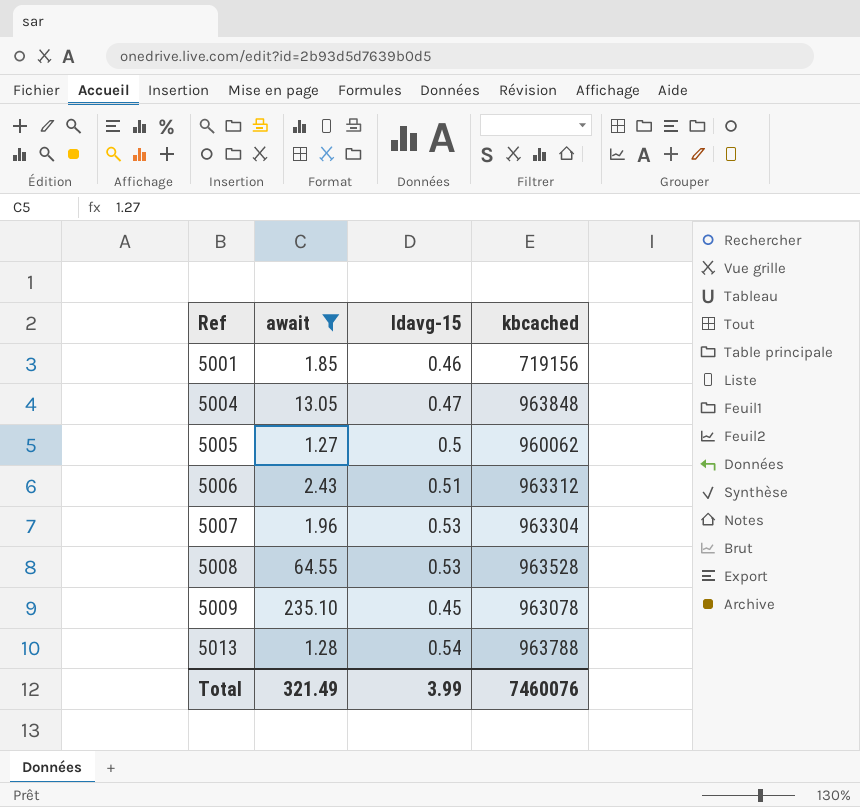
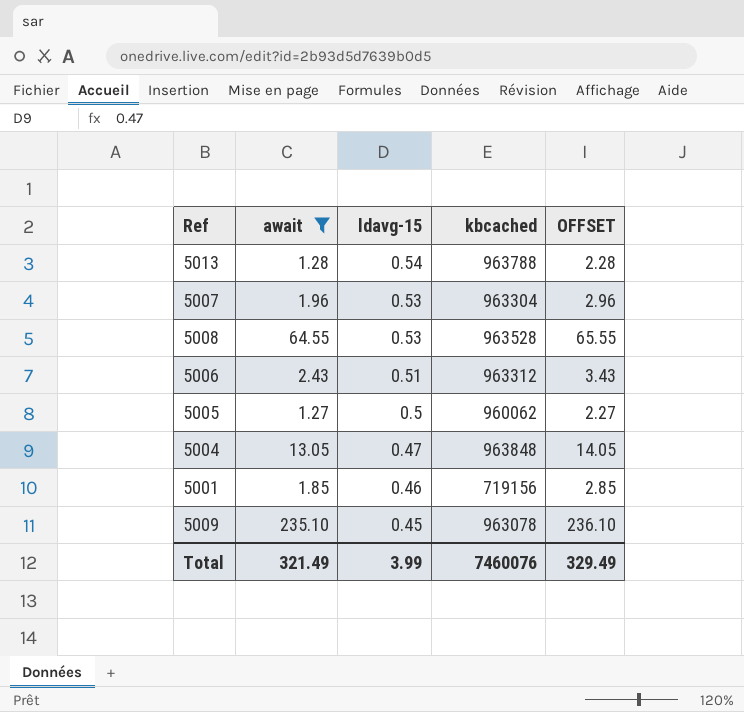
row order: Ref ascending -> ldavg-15 descending
column OFFSET | formula: none -> [await] + 1

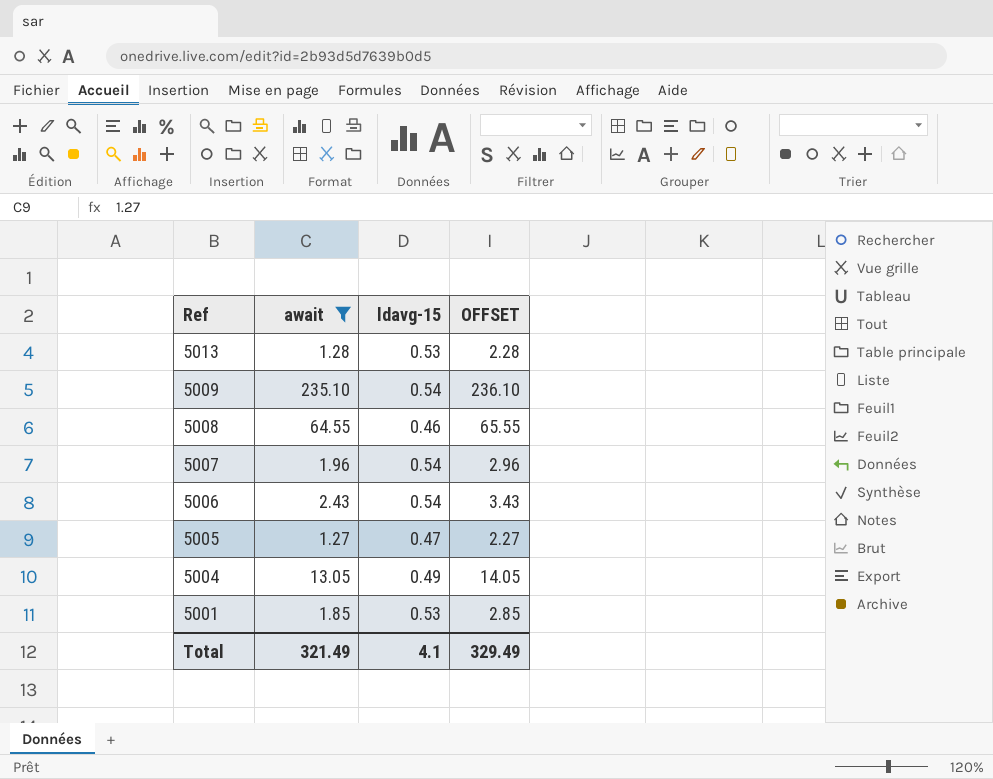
row order: ldavg-15 descending -> Ref descending
column kbcached | position: 4 -> none
5013 | ldavg-15: 0.54 -> 0.53
5009 | ldavg-15: 0.45 -> 0.54
5008 | ldavg-15: 0.53 -> 0.46
5007 | ldavg-15: 0.53 -> 0.54
5006 | ldavg-15: 0.51 -> 0.54
5005 | ldavg-15: 0.5 -> 0.47
5004 | ldavg-15: 0.47 -> 0.49
5001 | ldavg-15: 0.46 -> 0.53
Total | ldavg-15: 3.99 -> 4.1

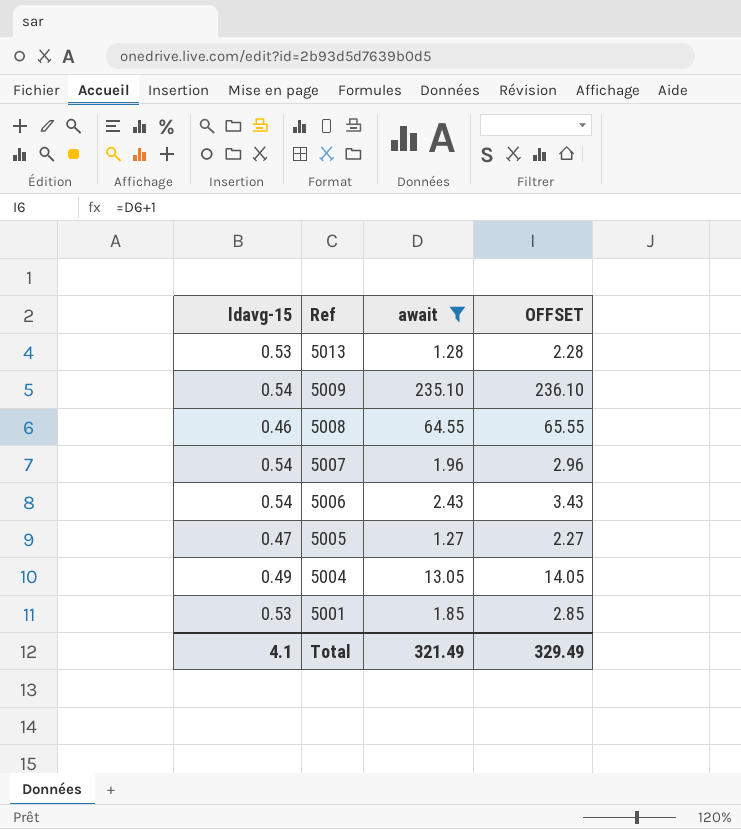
column ldavg-15 | position: 3 -> 1

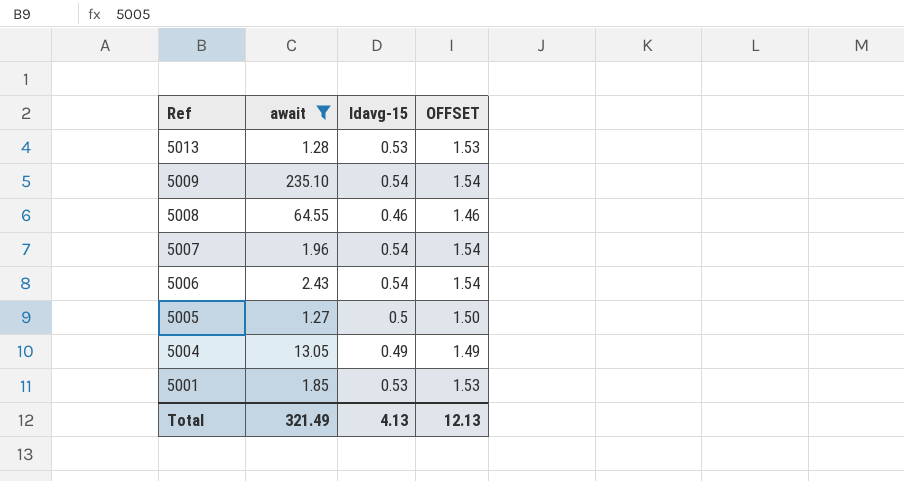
column ldavg-15 | position: 1 -> 3
column OFFSET | formula: [await] + 1 -> [ldavg-15] + 1
5005 | ldavg-15: 0.47 -> 0.5
Total | ldavg-15: 4.1 -> 4.13
Total | OFFSET: 329.49 -> 12.13

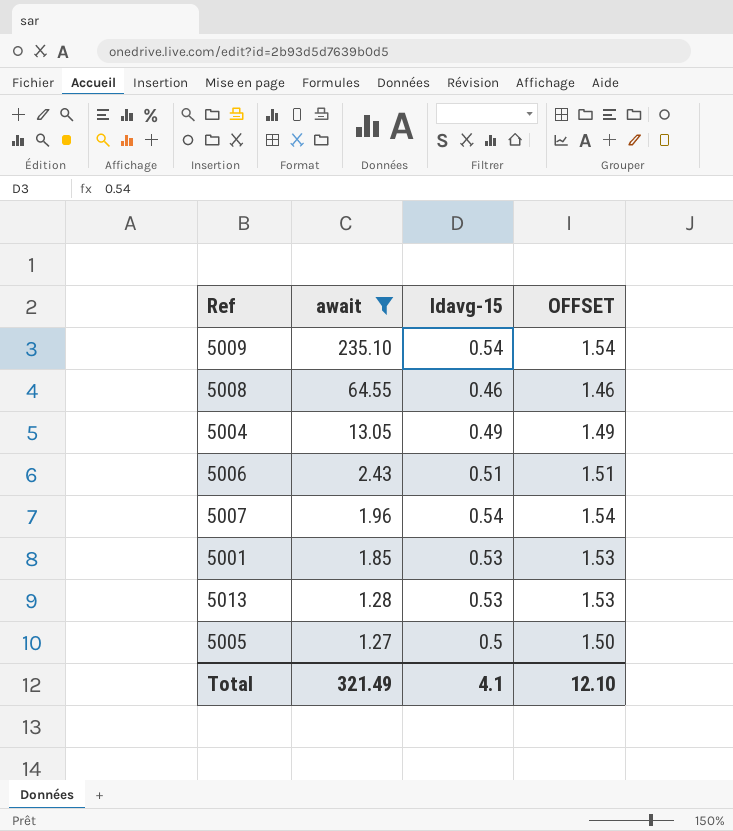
row order: Ref descending -> await descending
5006 | ldavg-15: 0.54 -> 0.51
5006 | OFFSET: 1.54 -> 1.51
Total | ldavg-15: 4.13 -> 4.1
Total | OFFSET: 12.13 -> 12.10

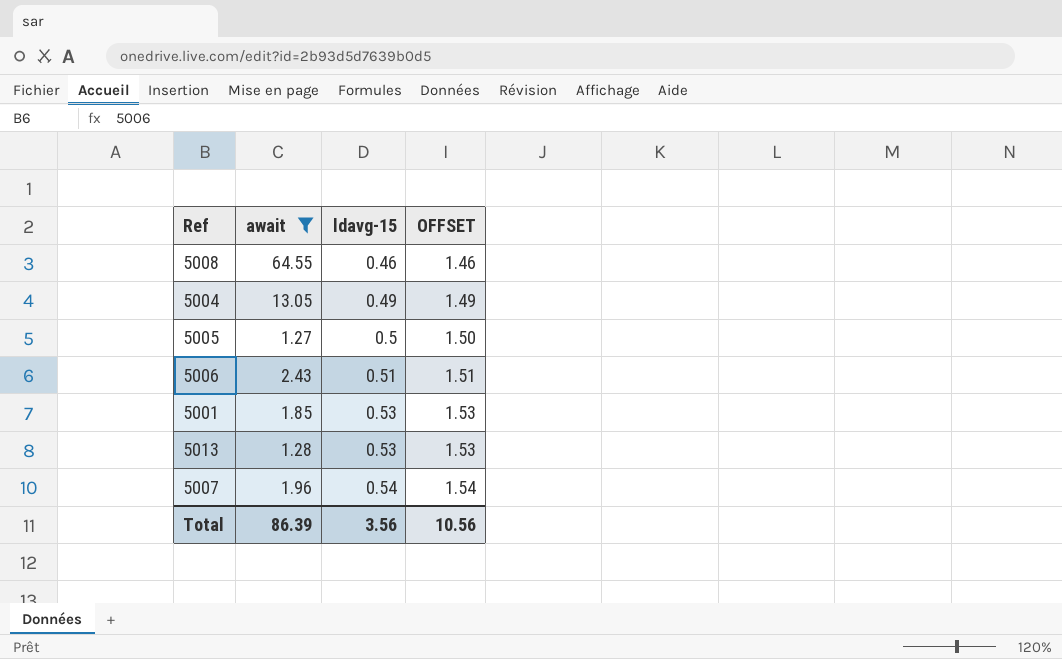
row order: await descending -> ldavg-15 ascending
row 5009: 235.10 | 0.54 | 1.54 -> none
Total | await: 321.49 -> 86.39
Total | ldavg-15: 4.1 -> 3.56
Total | OFFSET: 12.10 -> 10.56

